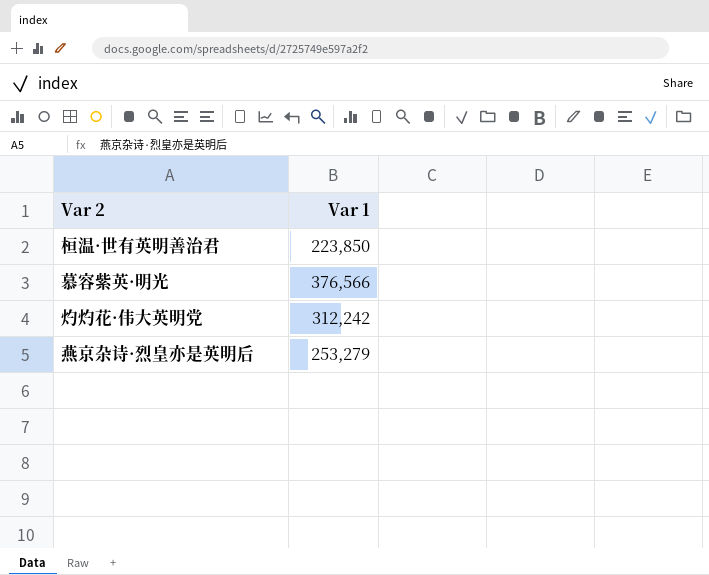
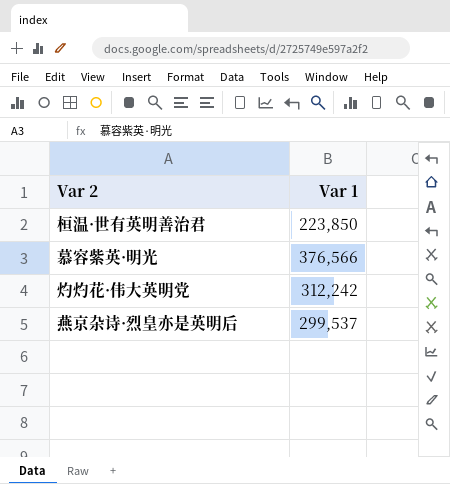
燕京杂诗·烈皇亦是英明后 | Var 1: 253,279 -> 299,537

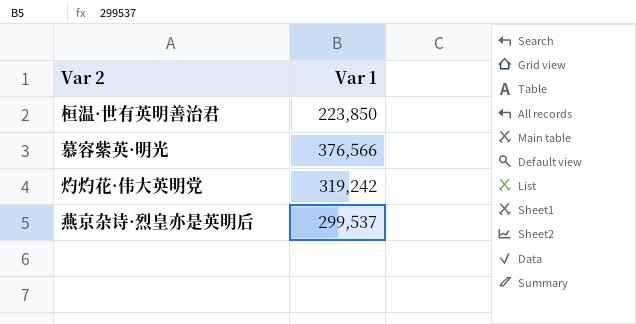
灼灼花·伟大英明党 | Var 1: 312,242 -> 319,242

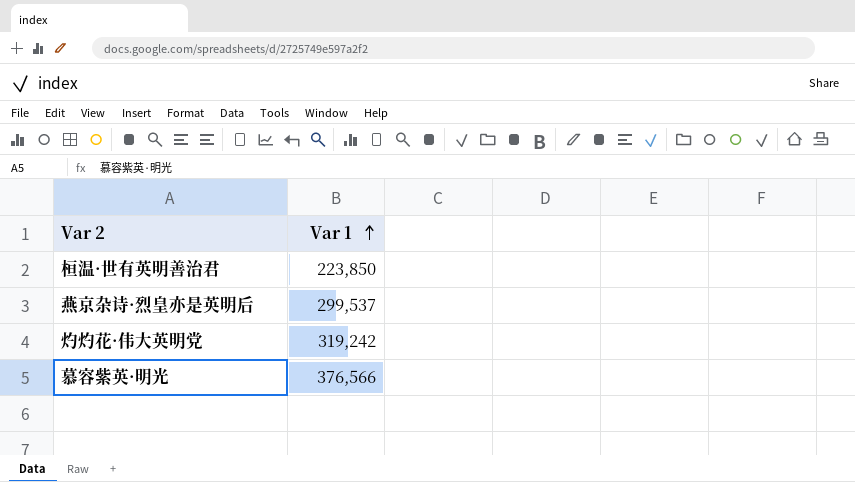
row order: none -> Var 1 ascending

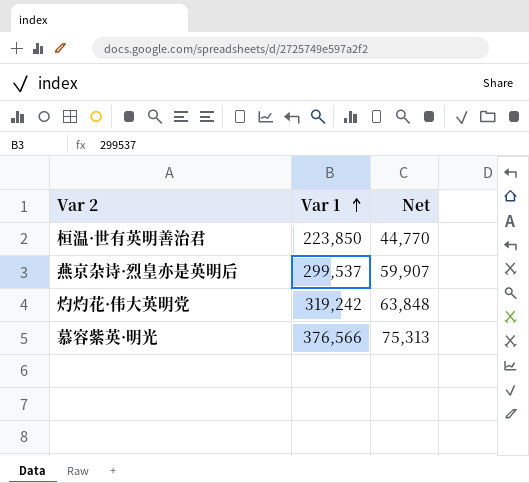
column Net | formula: none -> [Var 1] * 0.2

